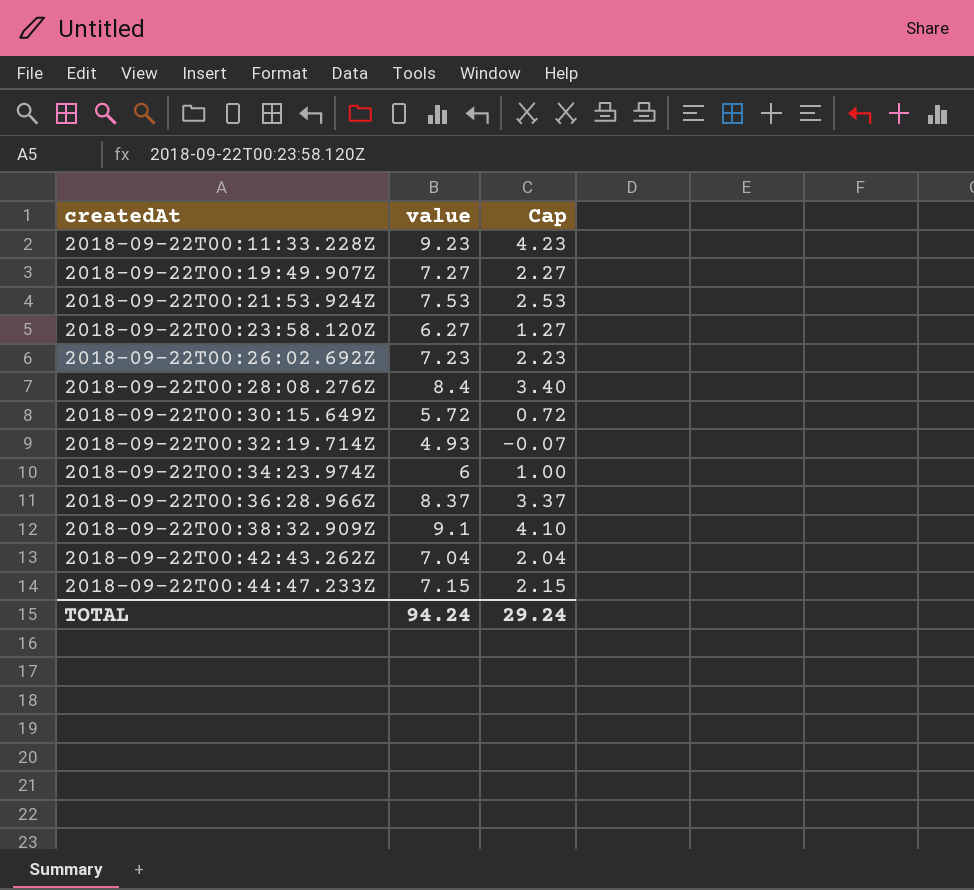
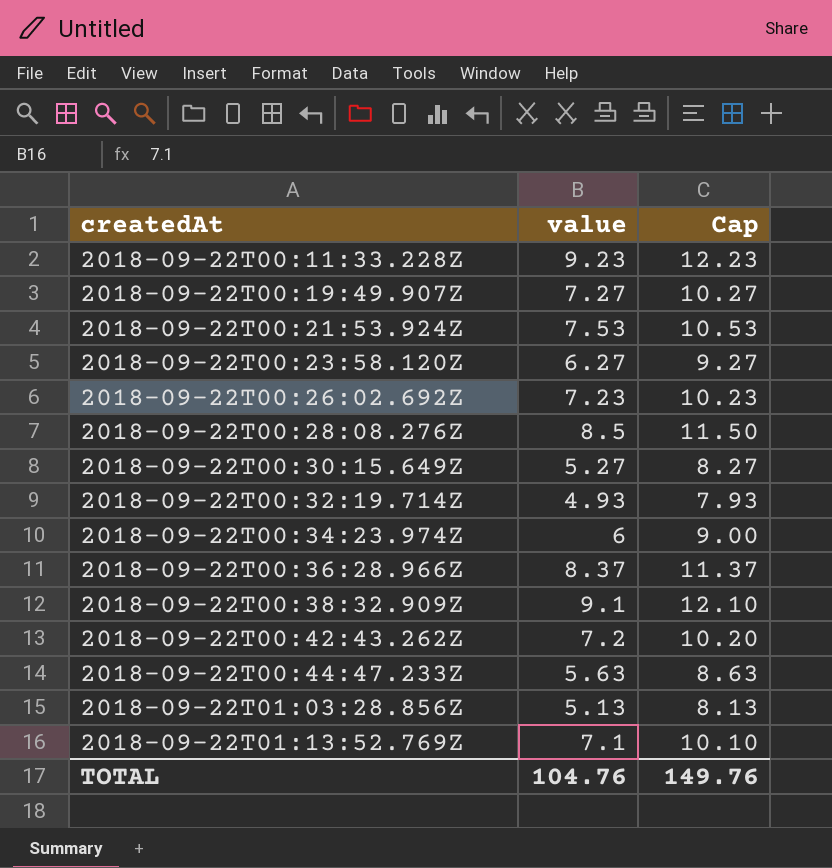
column Cap | formula: [value] - 5 -> [value] + 3
2018-09-22T00:28:08.276Z | value: 8.4 -> 8.5
2018-09-22T00:30:15.649Z | value: 5.72 -> 5.27
2018-09-22T00:42:43.262Z | value: 7.04 -> 7.2
2018-09-22T00:44:47.233Z | value: 7.15 -> 5.63
row 2018-09-22T01:03:28.856Z: none -> 5.13 | 8.13
row 2018-09-22T01:13:52.769Z: none -> 7.1 | 10.10
TOTAL | value: 94.24 -> 104.76
TOTAL | Cap: 29.24 -> 149.76

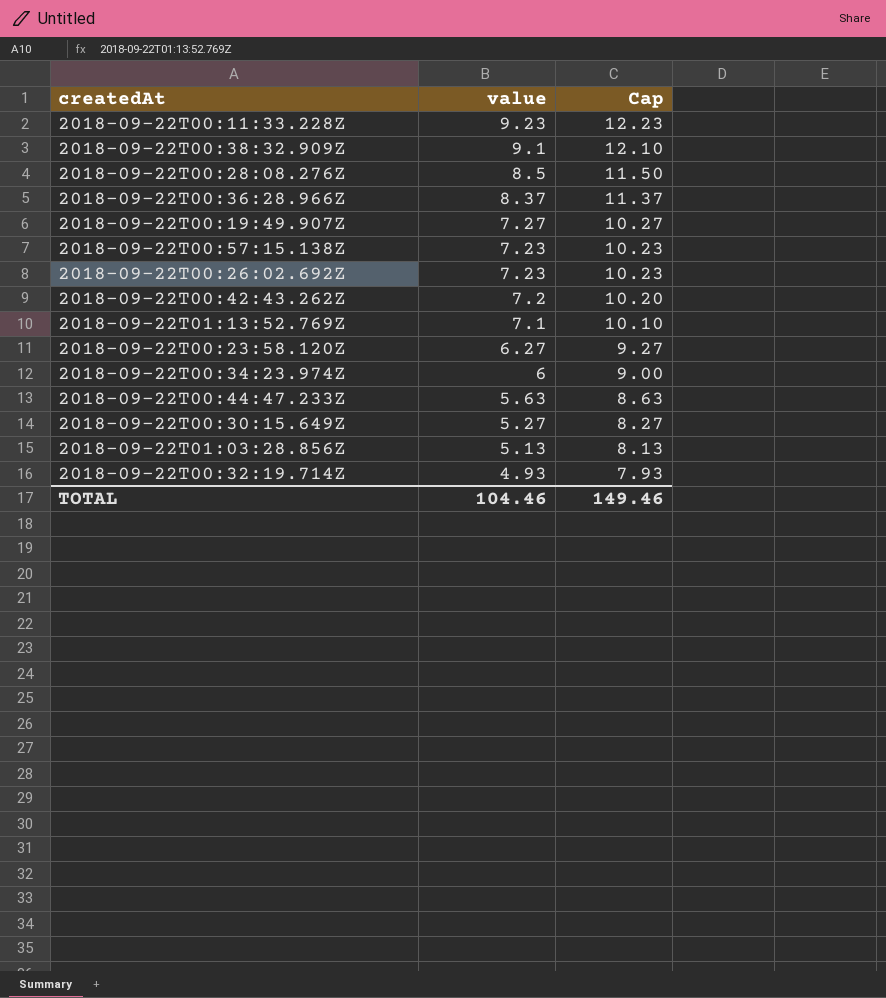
row order: createdAt ascending -> value descending
row 2018-09-22T00:21:53.924Z: 7.53 | 10.53 -> none
row 2018-09-22T00:57:15.138Z: none -> 7.23 | 10.23
TOTAL | value: 104.76 -> 104.46
TOTAL | Cap: 149.76 -> 149.46

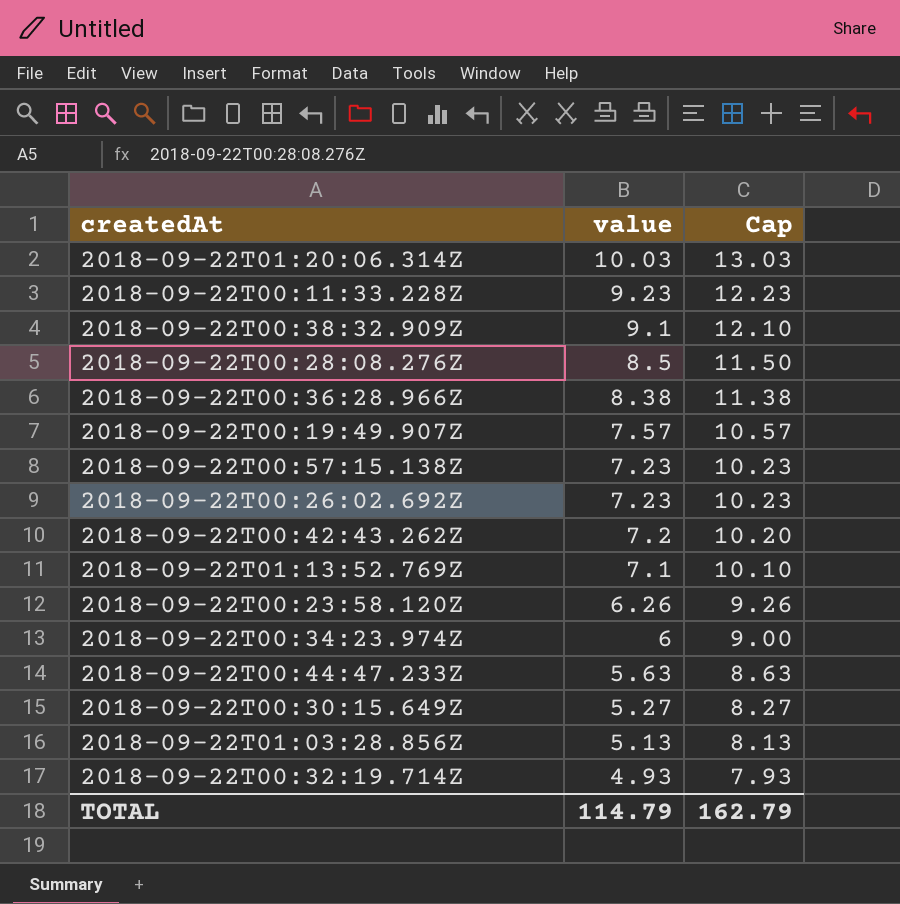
row 2018-09-22T01:20:06.314Z: none -> 10.03 | 13.03
2018-09-22T00:36:28.966Z | value: 8.37 -> 8.38
2018-09-22T00:36:28.966Z | Cap: 11.37 -> 11.38
2018-09-22T00:19:49.907Z | value: 7.27 -> 7.57
2018-09-22T00:19:49.907Z | Cap: 10.27 -> 10.57
2018-09-22T00:23:58.120Z | value: 6.27 -> 6.26
2018-09-22T00:23:58.120Z | Cap: 9.27 -> 9.26
TOTAL | value: 104.46 -> 114.79
TOTAL | Cap: 149.46 -> 162.79

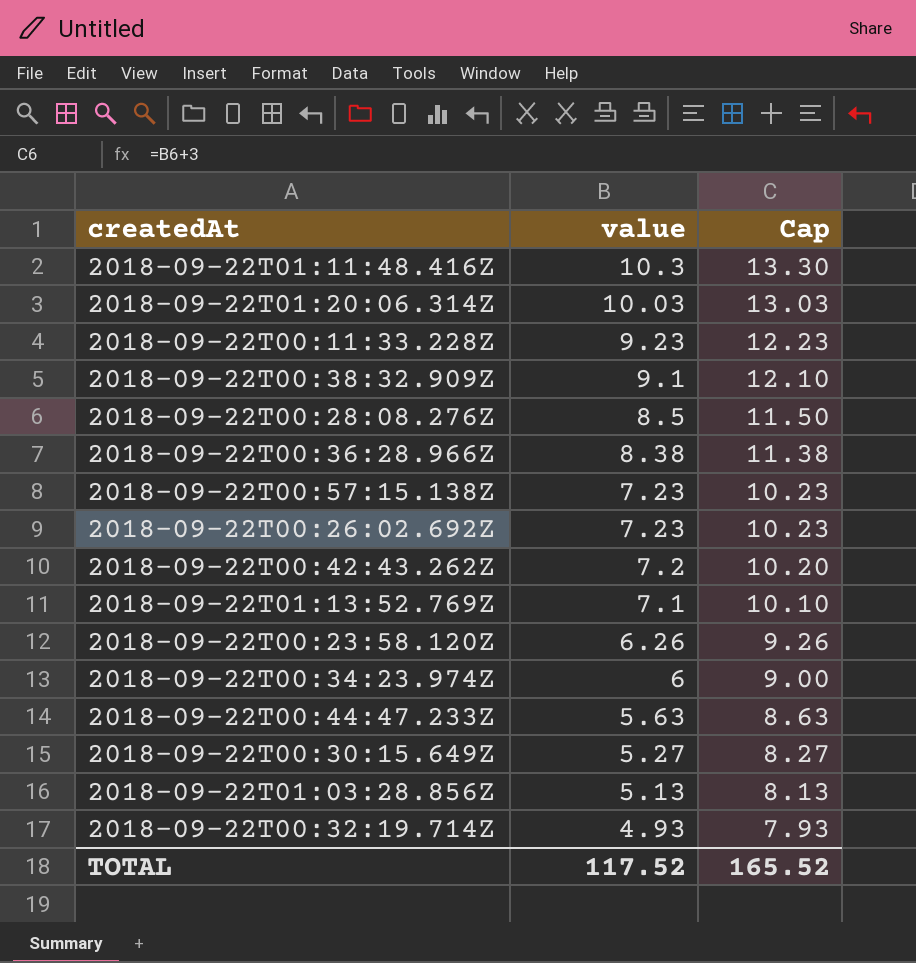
row 2018-09-22T00:19:49.907Z: 7.57 | 10.57 -> none
row 2018-09-22T01:11:48.416Z: none -> 10.3 | 13.30
TOTAL | value: 114.79 -> 117.52
TOTAL | Cap: 162.79 -> 165.52

